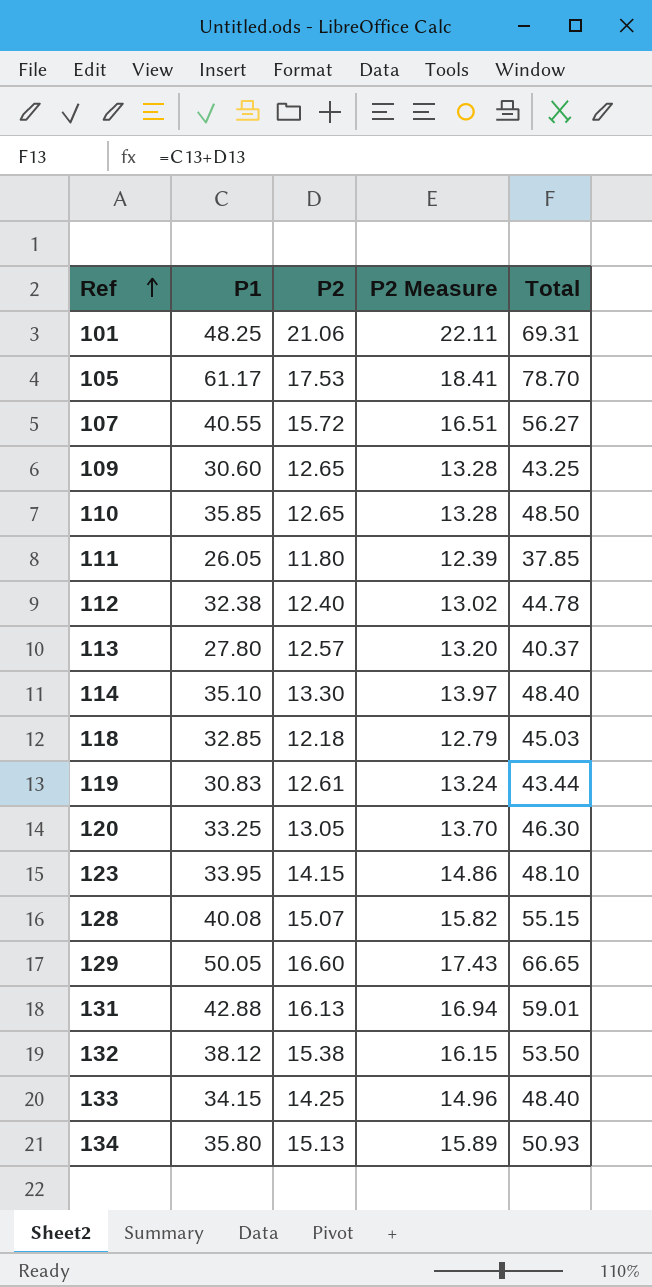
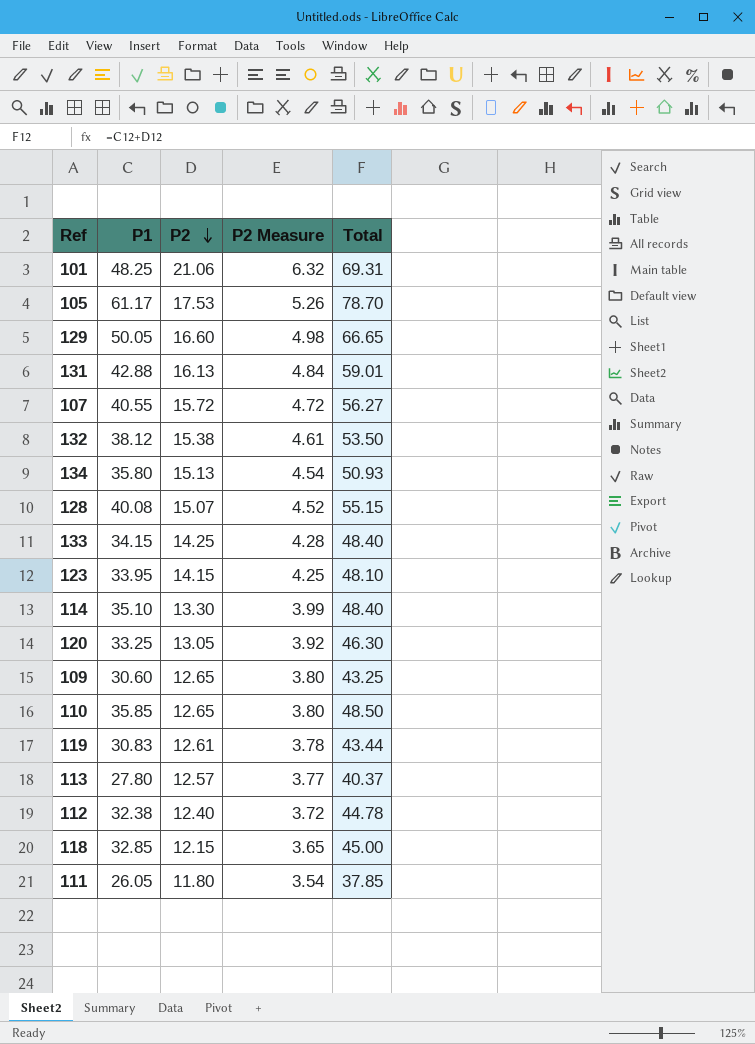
row order: Ref ascending -> P2 descending
column P2 Measure | formula: [P2] * 1.05 -> [P2] * 0.3
118 | P2: 12.18 -> 12.15
118 | Total: 45.03 -> 45.00

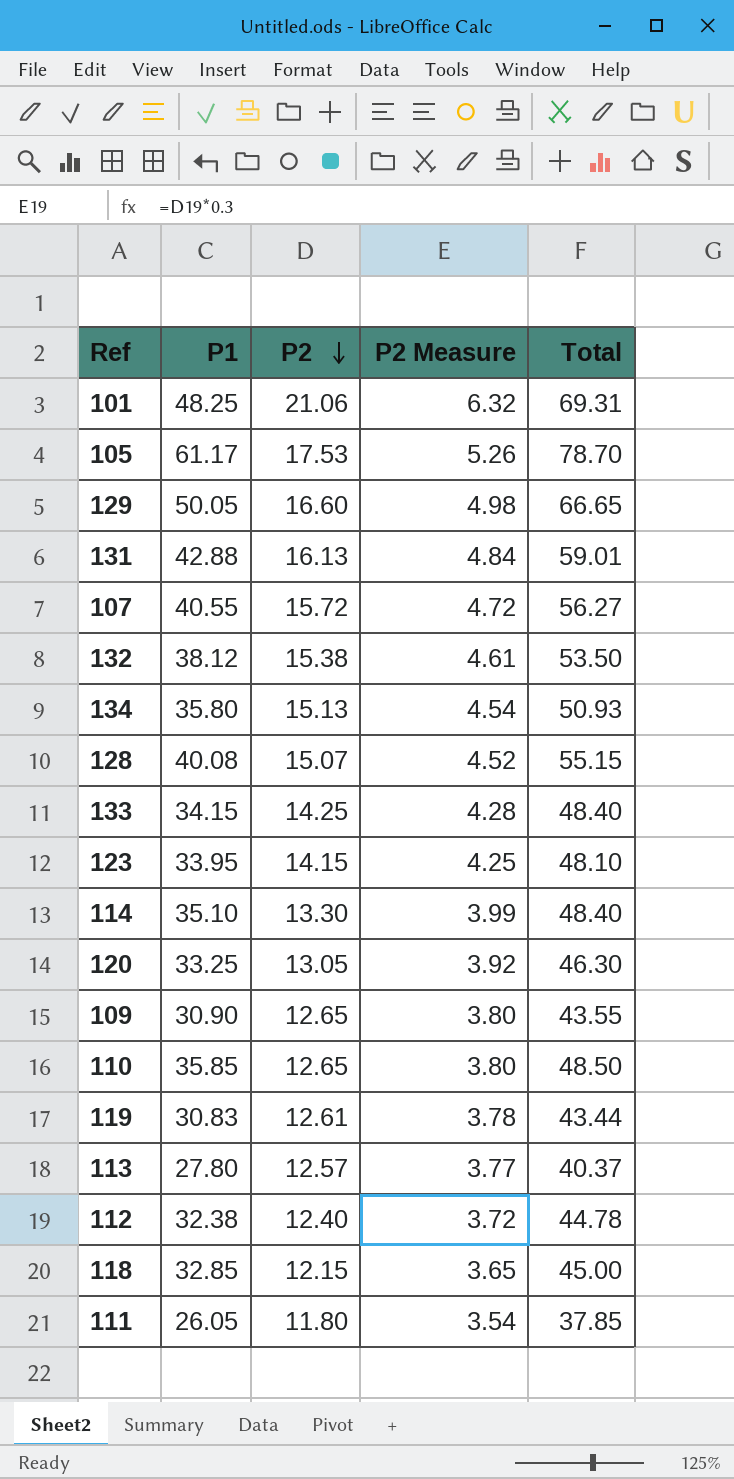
109 | P1: 30.60 -> 30.90
109 | Total: 43.25 -> 43.55

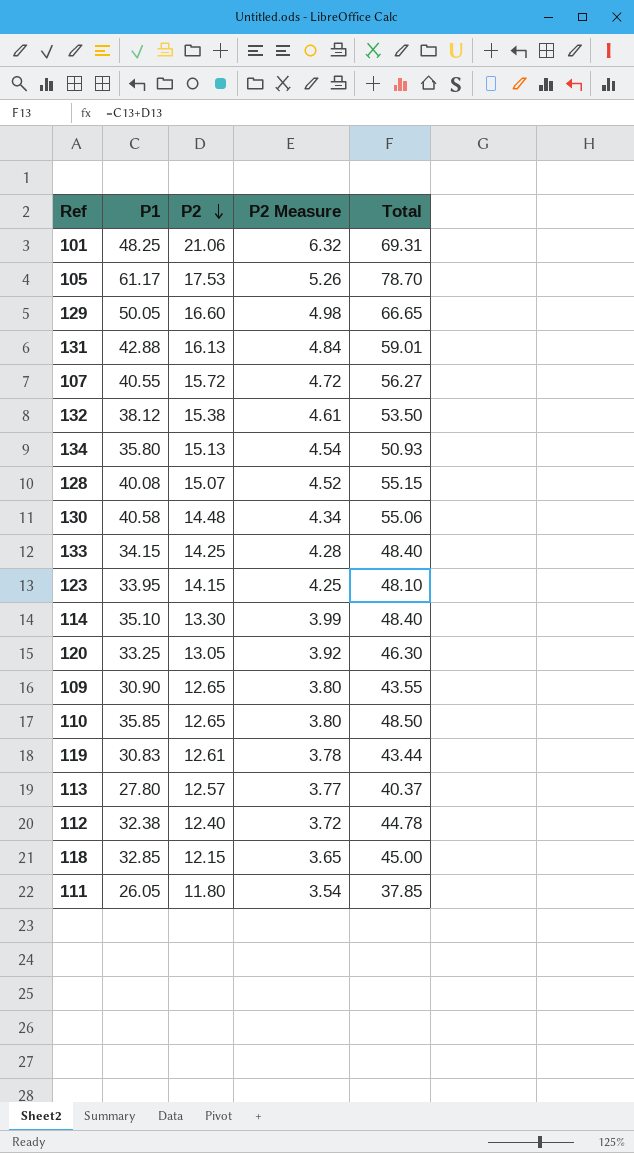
row 130: none -> 40.58 | 14.48 | 4.34 | 55.06

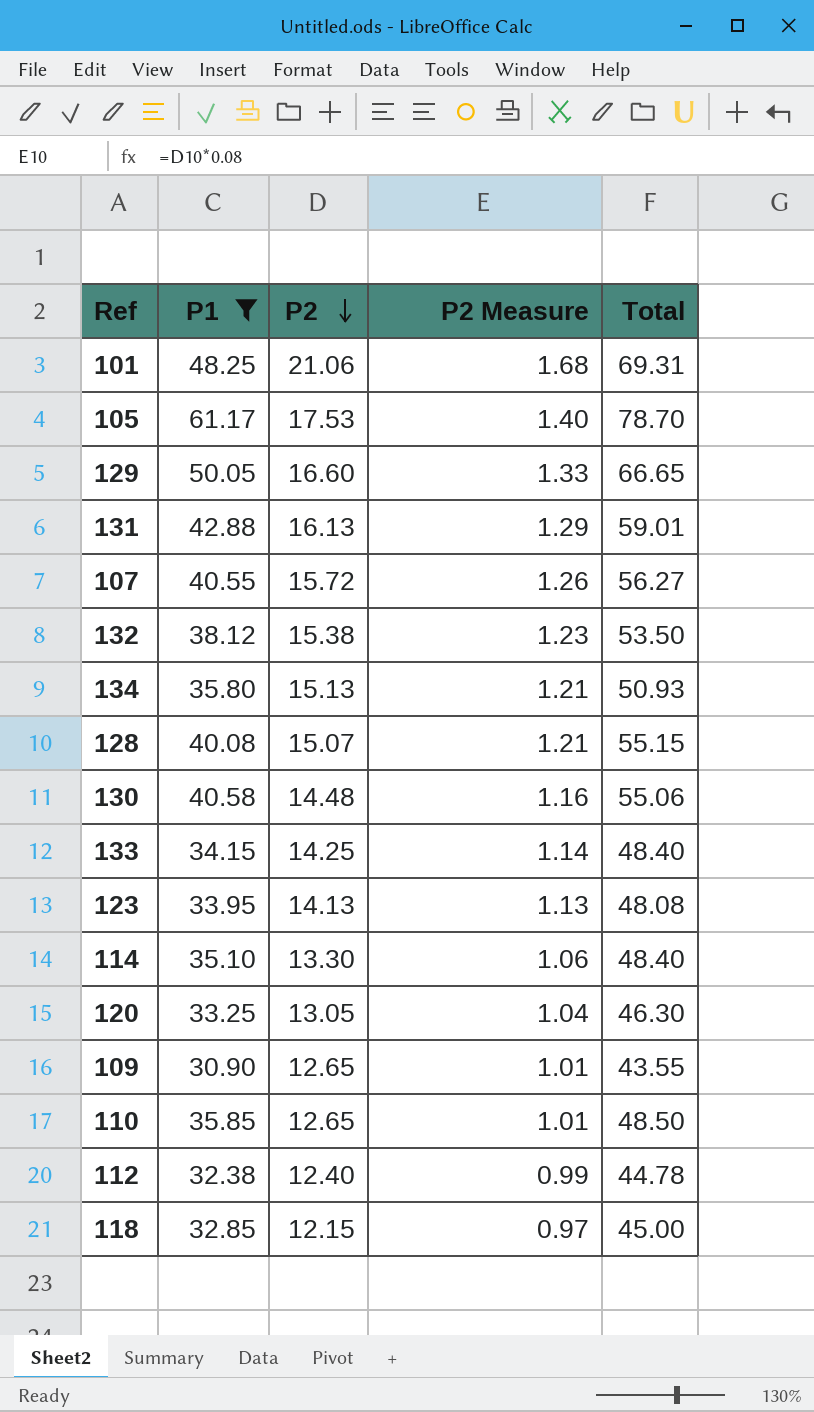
filter: none -> P1 >= 30.90
column P2 Measure | formula: [P2] * 0.3 -> [P2] * 0.08
123 | P2: 14.15 -> 14.13
123 | Total: 48.10 -> 48.08

